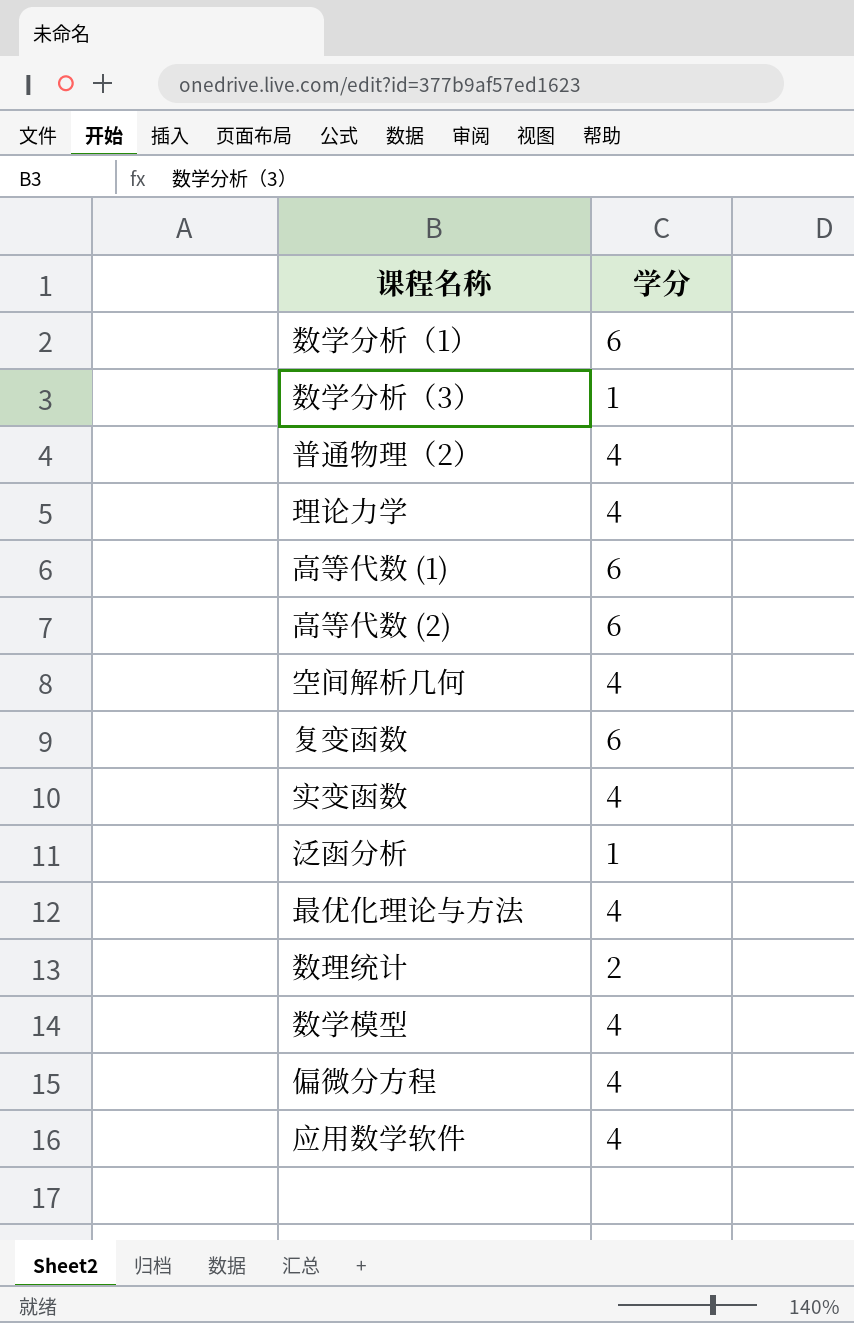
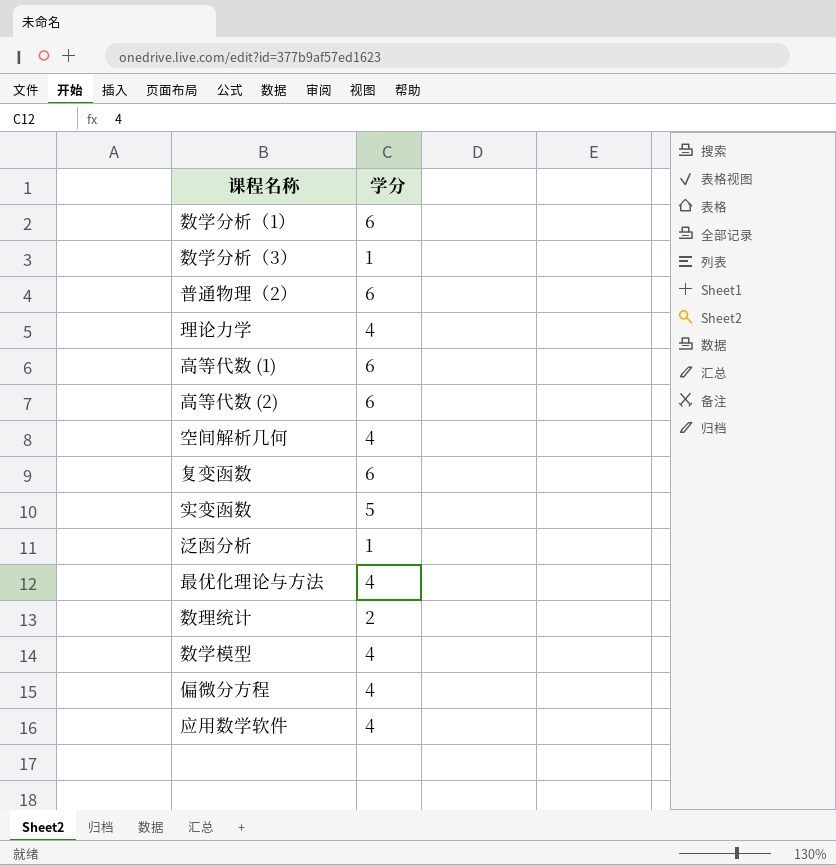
普通物理（2） | 学分: 4 -> 6
实变函数 | 学分: 4 -> 5

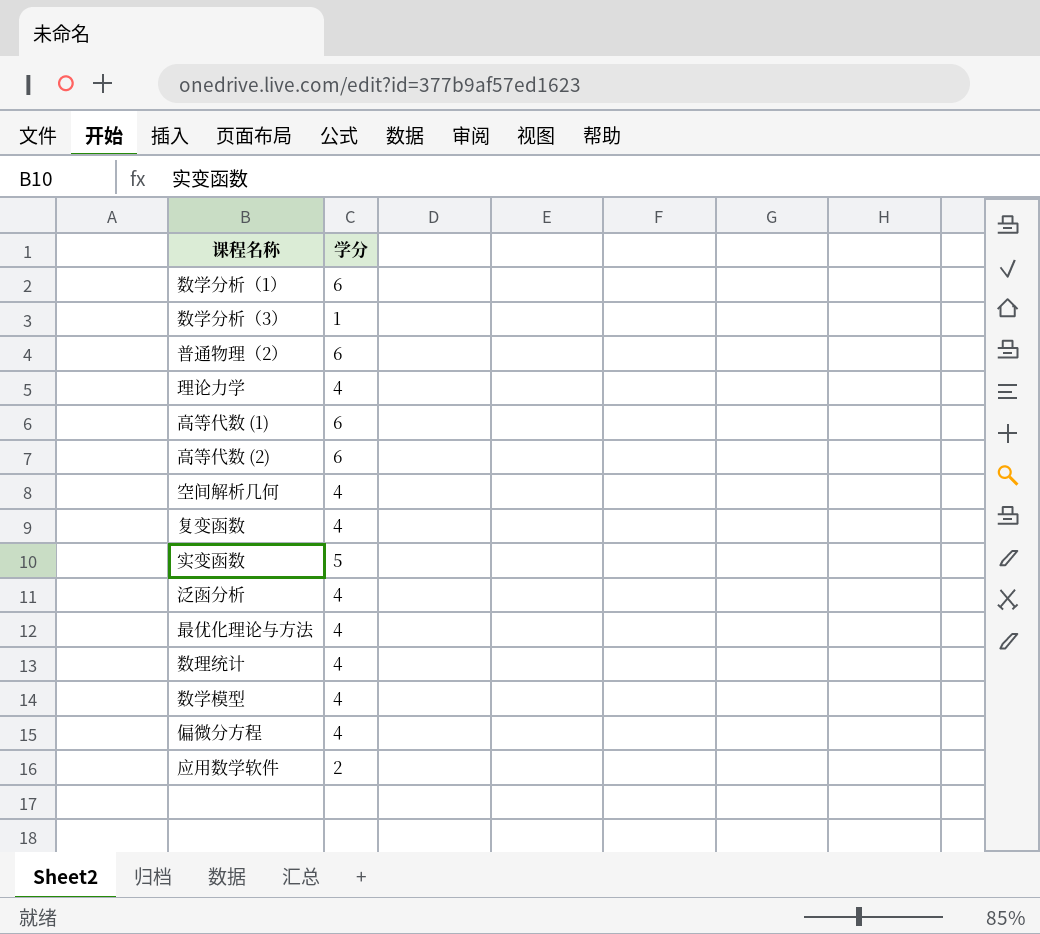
复变函数 | 学分: 6 -> 4
泛函分析 | 学分: 1 -> 4
数理统计 | 学分: 2 -> 4
应用数学软件 | 学分: 4 -> 2

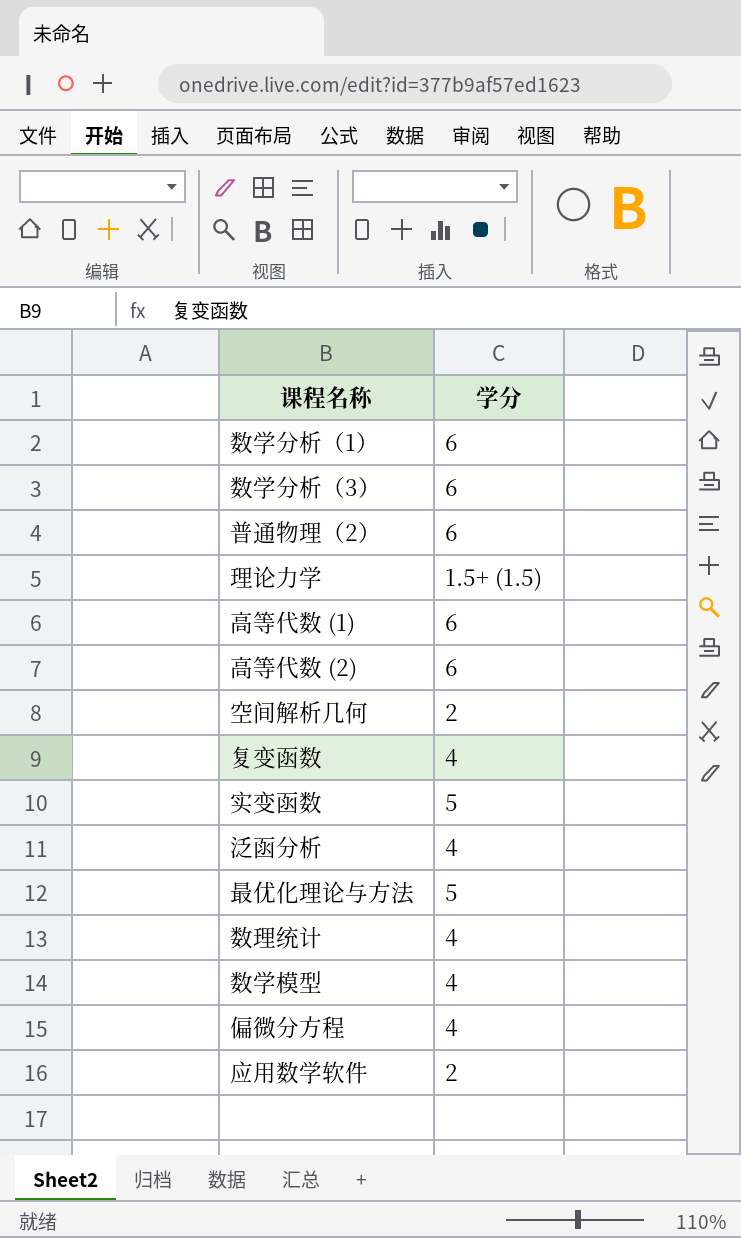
数学分析（3） | 学分: 1 -> 6
理论力学 | 学分: 4 -> 1.5+ (1.5)
空间解析几何 | 学分: 4 -> 2
最优化理论与方法 | 学分: 4 -> 5

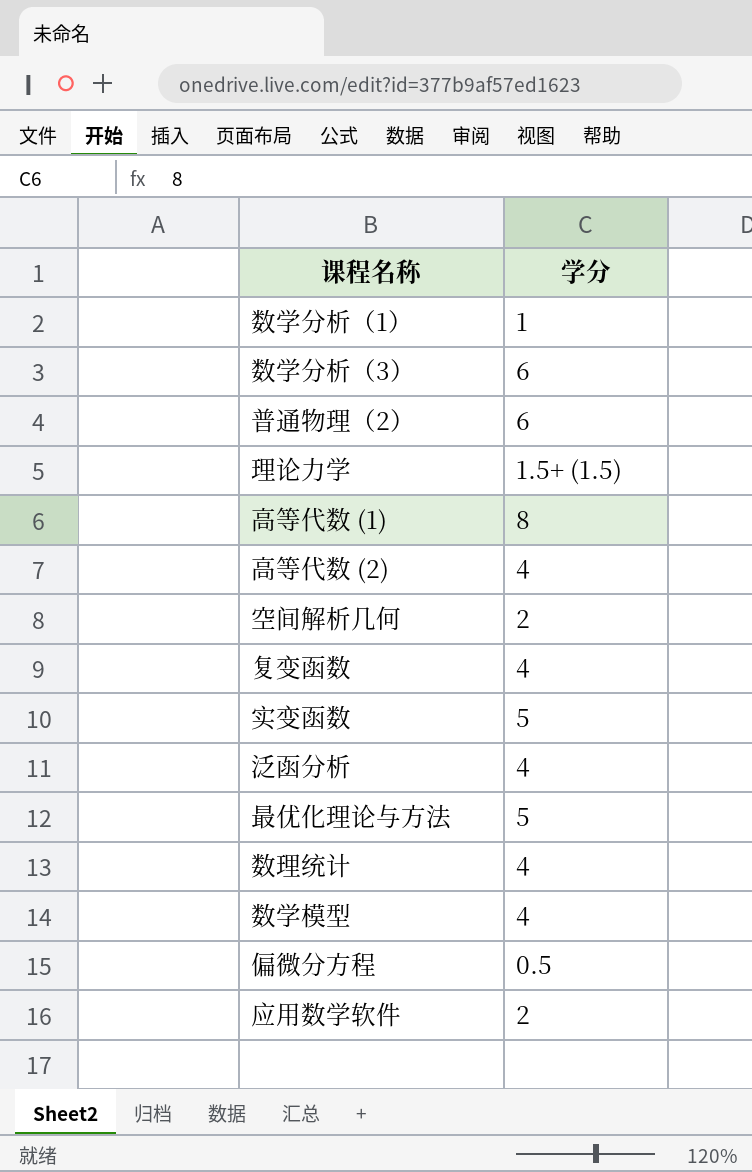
数学分析（1） | 学分: 6 -> 1
高等代数 (1) | 学分: 6 -> 8
高等代数 (2) | 学分: 6 -> 4
偏微分方程 | 学分: 4 -> 0.5

